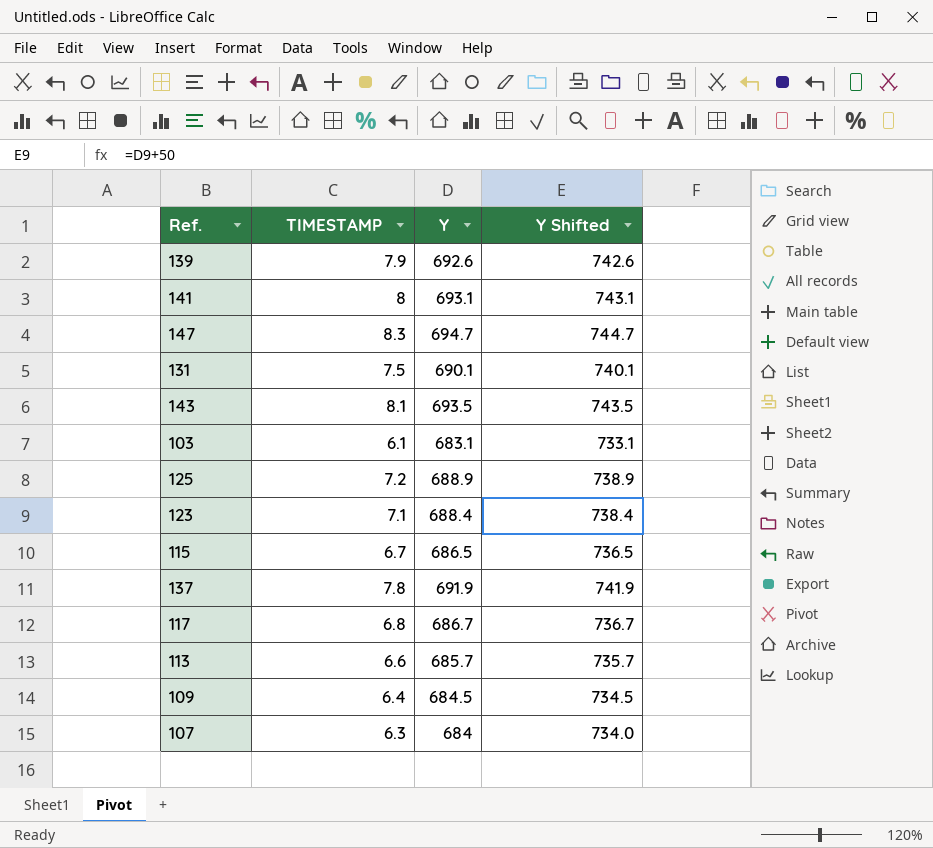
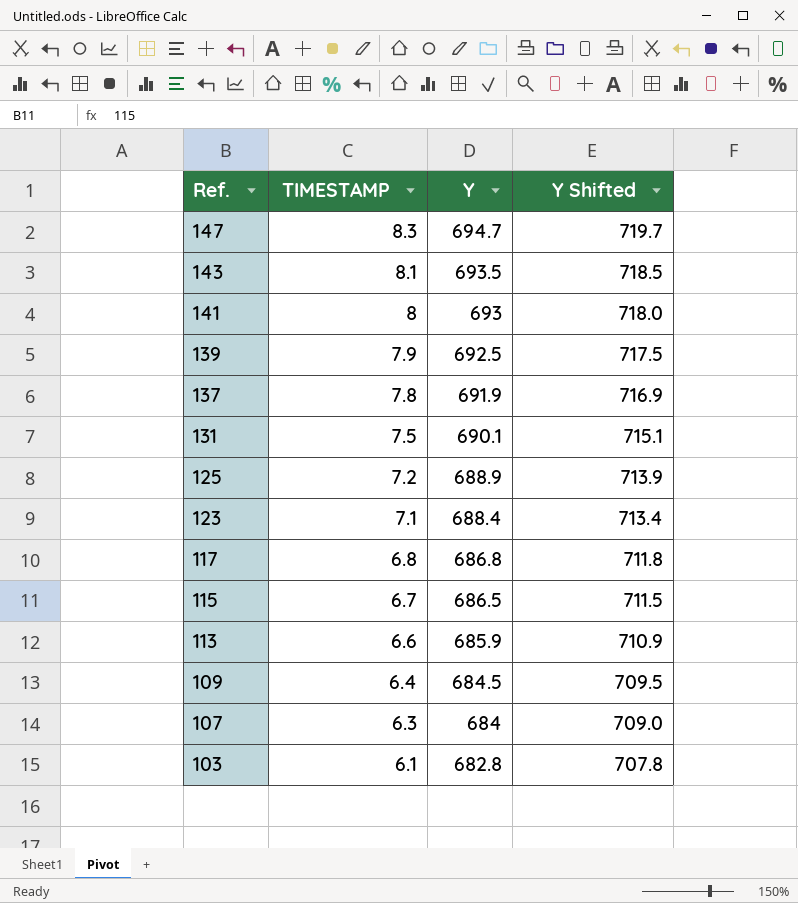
row order: none -> Ref. descending
column Y Shifted | formula: [Y] + 50 -> [Y] + 25
141 | Y: 693.1 -> 693
139 | Y: 692.6 -> 692.5
117 | Y: 686.7 -> 686.8
113 | Y: 685.7 -> 685.9
103 | Y: 683.1 -> 682.8

